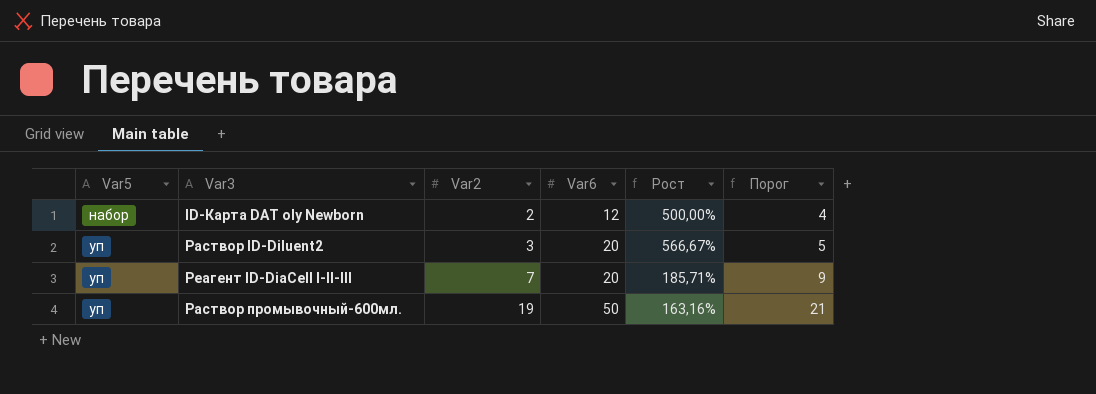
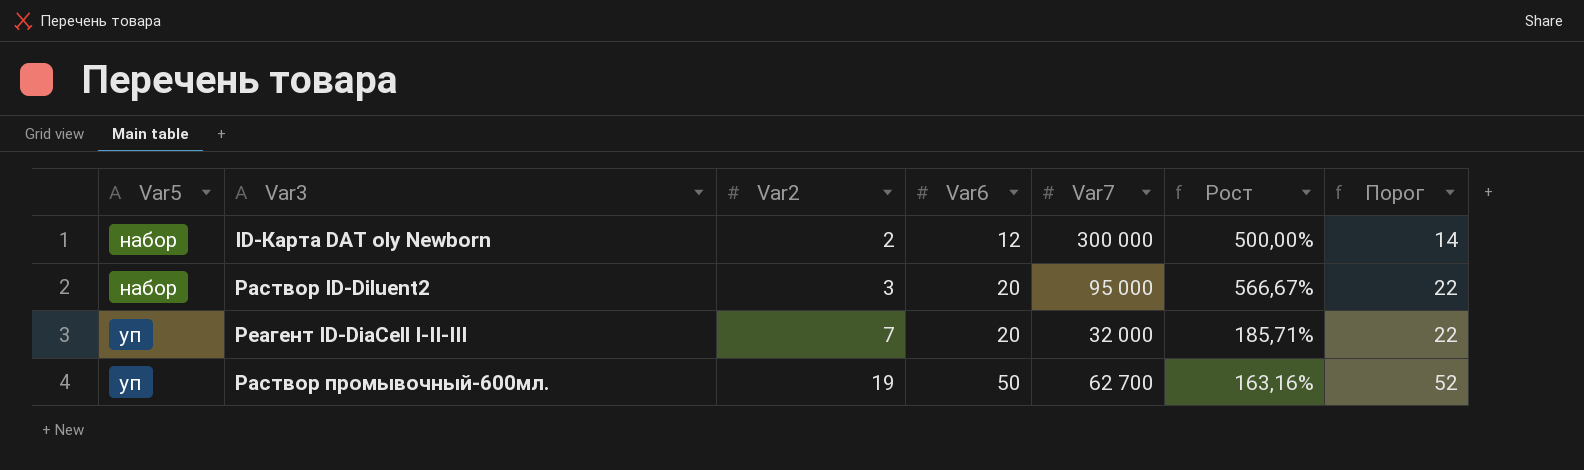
column Var7 | position: none -> 5
column Порог | formula: [Var2] + 2 -> [Var6] + 2
Раствор ID-Diluent2 | Var5: уп -> набор

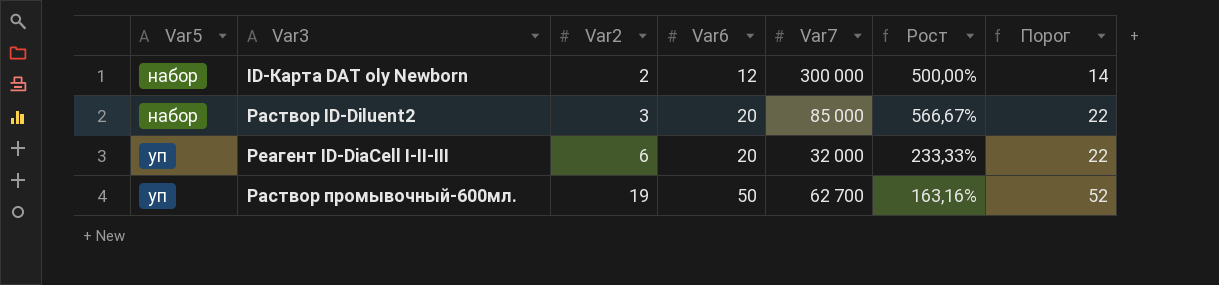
Раствор ID-Diluent2 | Var7: 95 000 -> 85 000
Реагент ID-DiaCell I-II-III | Var2: 7 -> 6
Реагент ID-DiaCell I-II-III | Рост: 185,71% -> 233,33%

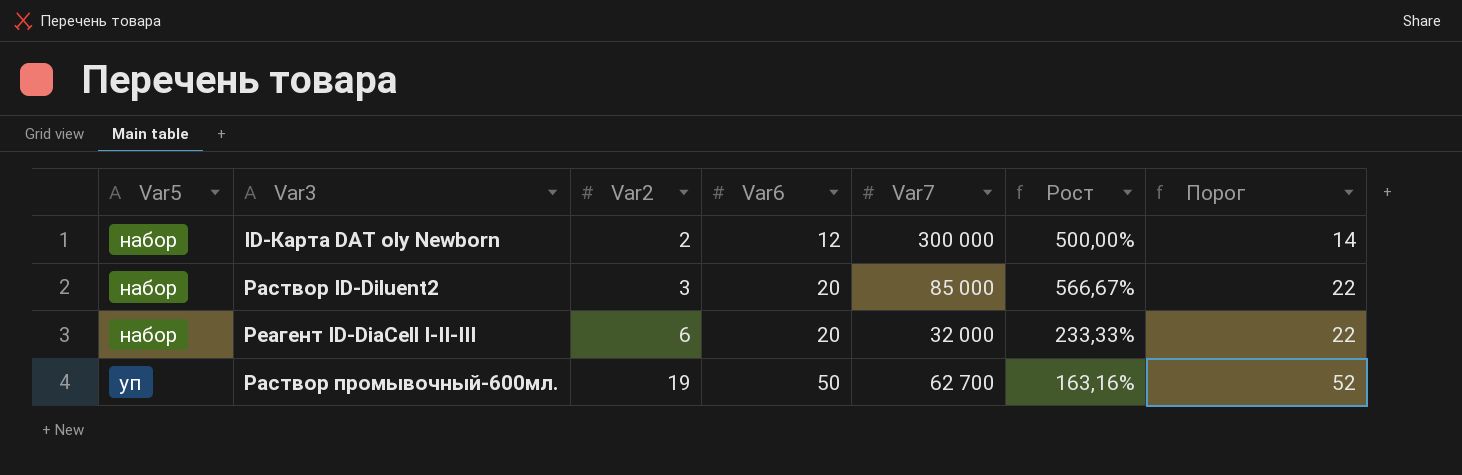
Реагент ID-DiaCell I-II-III | Var5: уп -> набор

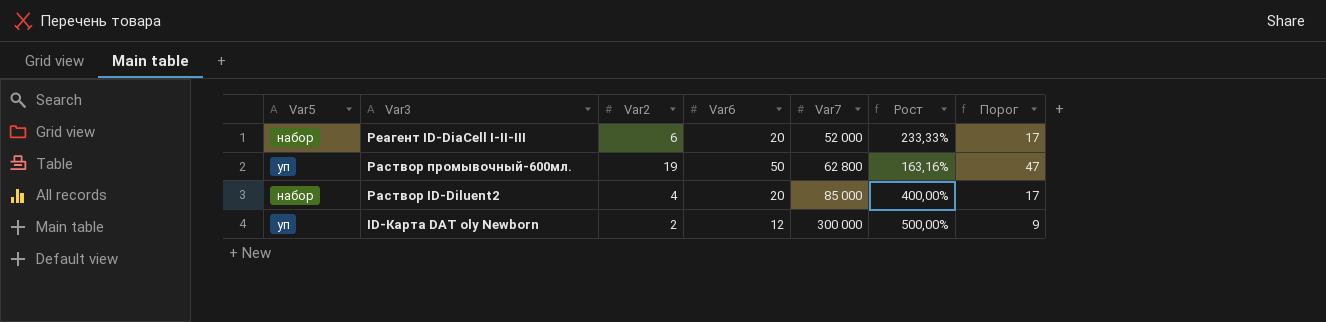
row order: Var5 ascending -> Var3 descending
column Порог | formula: [Var6] + 2 -> [Var6] - 3
Реагент ID-DiaCell I-II-III | Var7: 32 000 -> 52 000
Раствор промывочный-600мл. | Var7: 62 700 -> 62 800
Раствор ID-Diluent2 | Var2: 3 -> 4
Раствор ID-Diluent2 | Рост: 566,67% -> 400,00%
ID-Карта DAT oly Newborn | Var5: набор -> уп

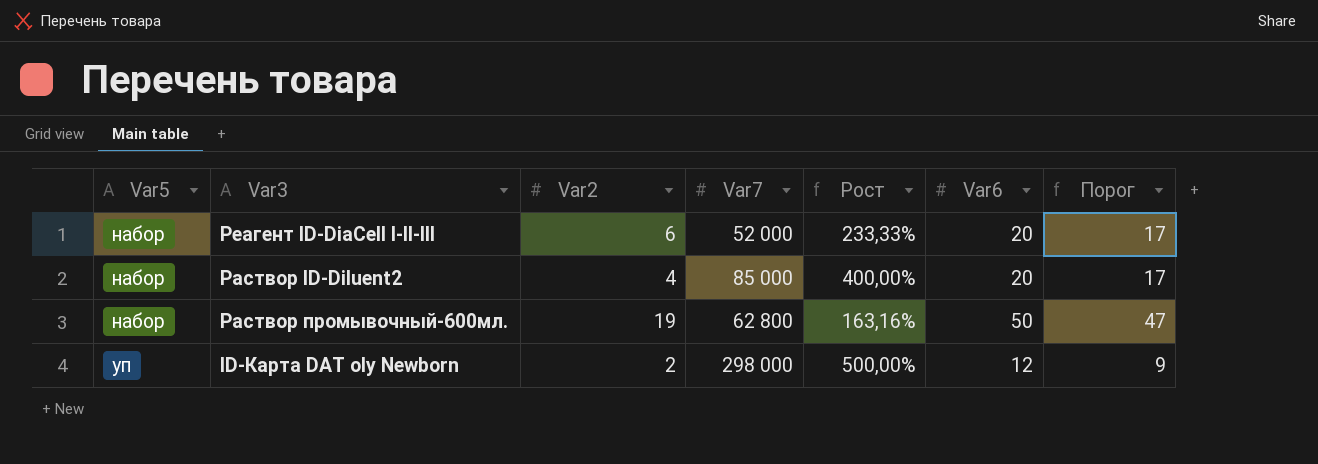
row order: Var3 descending -> Var5 ascending
column Var6 | position: 4 -> 6
Раствор промывочный-600мл. | Var5: уп -> набор
ID-Карта DAT oly Newborn | Var7: 300 000 -> 298 000

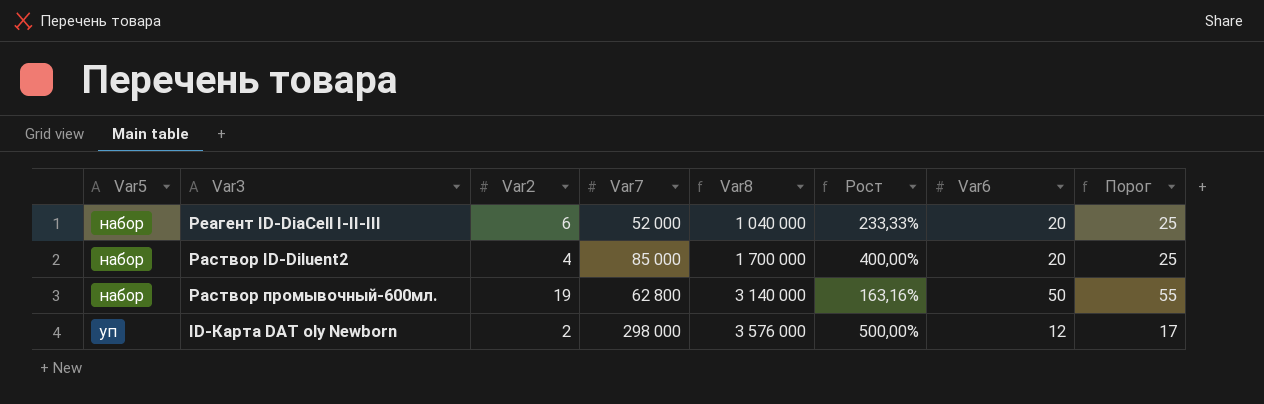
column Var8 | formula: none -> [Var7] * [Var6]
column Порог | formula: [Var6] - 3 -> [Var6] + 5

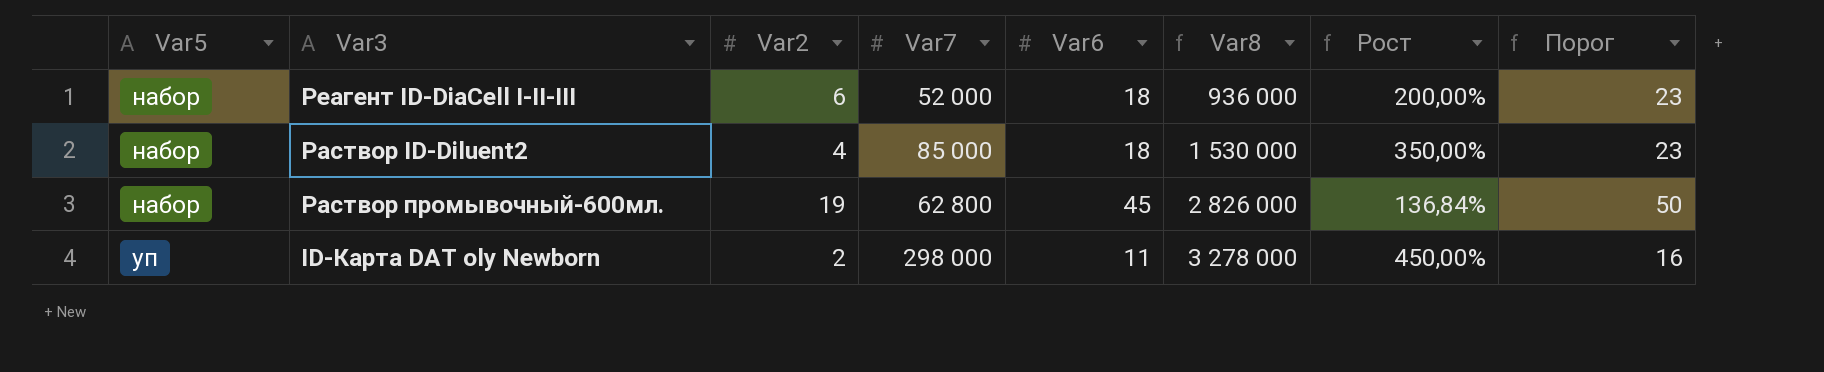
column Var6 | position: 7 -> 5
Реагент ID-DiaCell I-II-III | Var6: 20 -> 18
Реагент ID-DiaCell I-II-III | Var8: 1 040 000 -> 936 000
Реагент ID-DiaCell I-II-III | Рост: 233,33% -> 200,00%
Реагент ID-DiaCell I-II-III | Порог: 25 -> 23
Раствор ID-Diluent2 | Var6: 20 -> 18
Раствор ID-Diluent2 | Var8: 1 700 000 -> 1 530 000
Раствор ID-Diluent2 | Рост: 400,00% -> 350,00%
Раствор ID-Diluent2 | Порог: 25 -> 23
Раствор промывочный-600мл. | Var6: 50 -> 45
Раствор промывочный-600мл. | Var8: 3 140 000 -> 2 826 000
Раствор промывочный-600мл. | Рост: 163,16% -> 136,84%
Раствор промывочный-600мл. | Порог: 55 -> 50
ID-Карта DAT oly Newborn | Var6: 12 -> 11
ID-Карта DAT oly Newborn | Var8: 3 576 000 -> 3 278 000
ID-Карта DAT oly Newborn | Рост: 500,00% -> 450,00%
ID-Карта DAT oly Newborn | Порог: 17 -> 16

